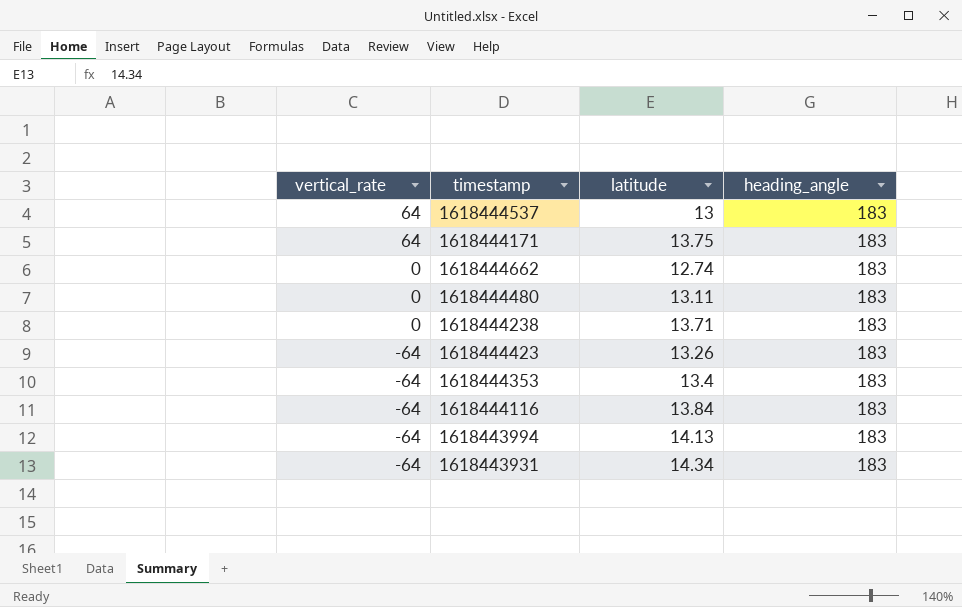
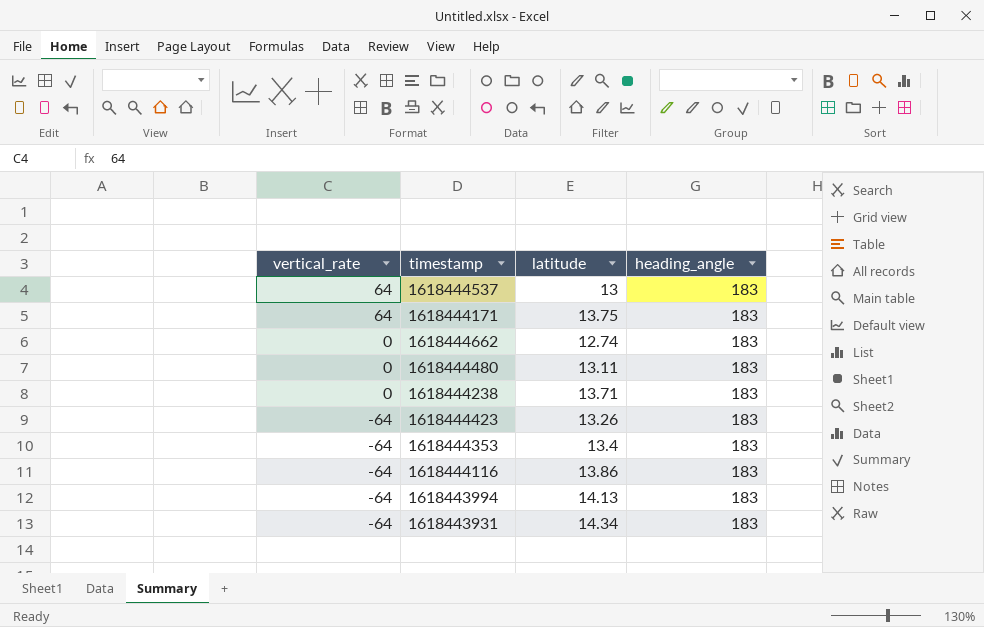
1618444116 | latitude: 13.84 -> 13.86

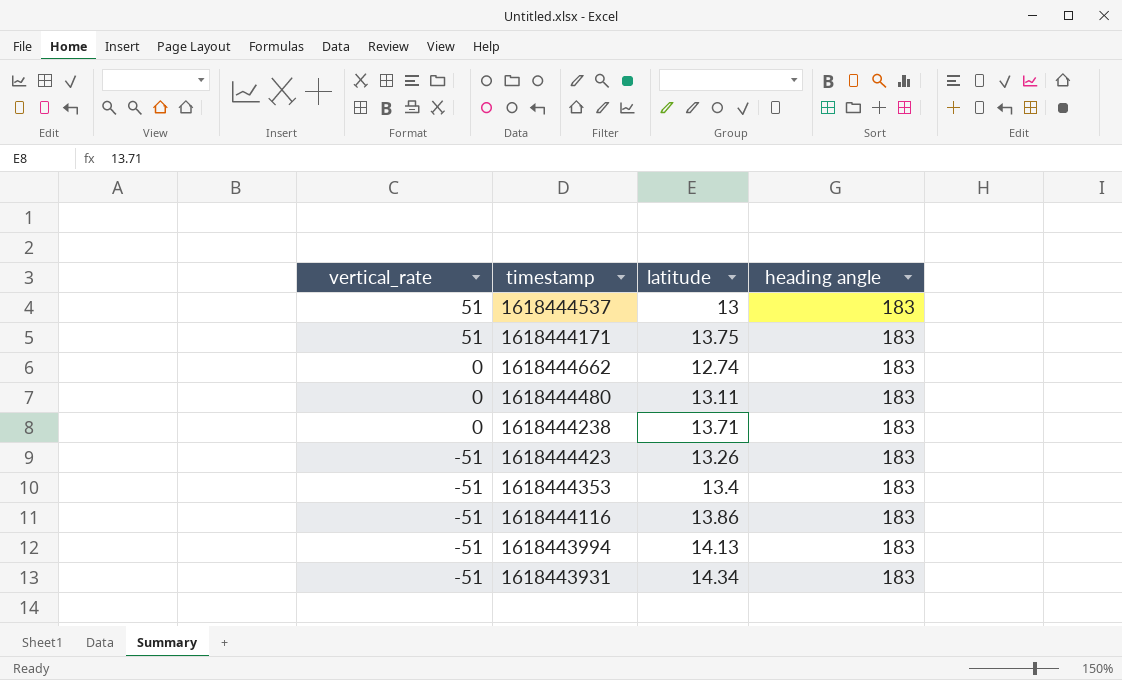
column name: heading_angle -> heading angle
1618444537 | vertical_rate: 64 -> 51
1618444171 | vertical_rate: 64 -> 51
1618444423 | vertical_rate: -64 -> -51
1618444353 | vertical_rate: -64 -> -51
1618444116 | vertical_rate: -64 -> -51
1618443994 | vertical_rate: -64 -> -51
1618443931 | vertical_rate: -64 -> -51

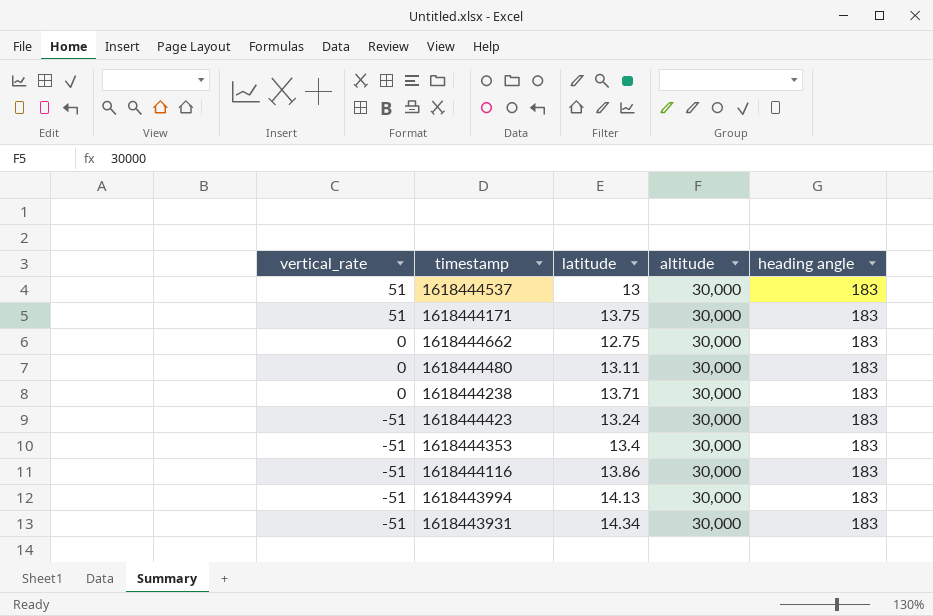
column altitude | position: none -> 4
1618444662 | latitude: 12.74 -> 12.75
1618444423 | latitude: 13.26 -> 13.24

